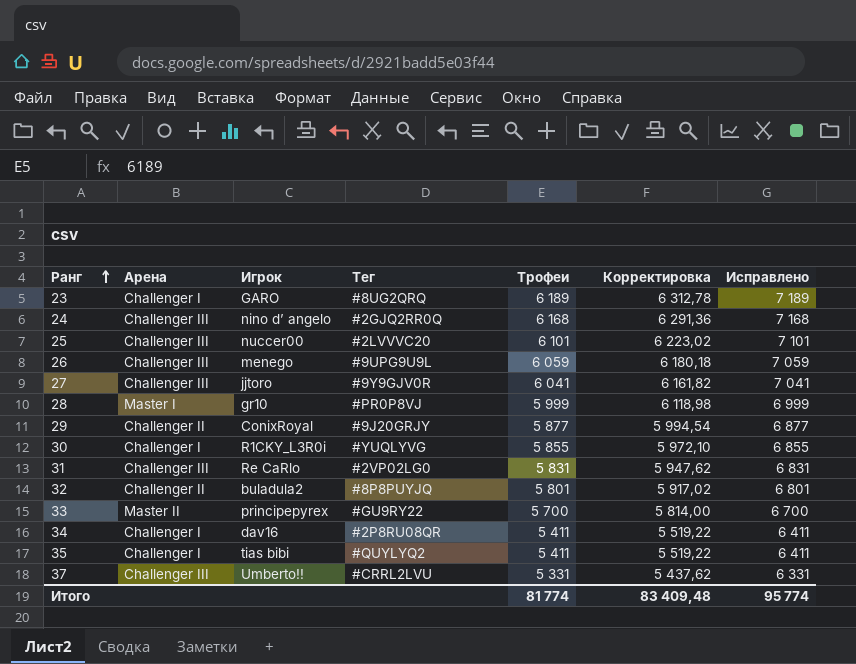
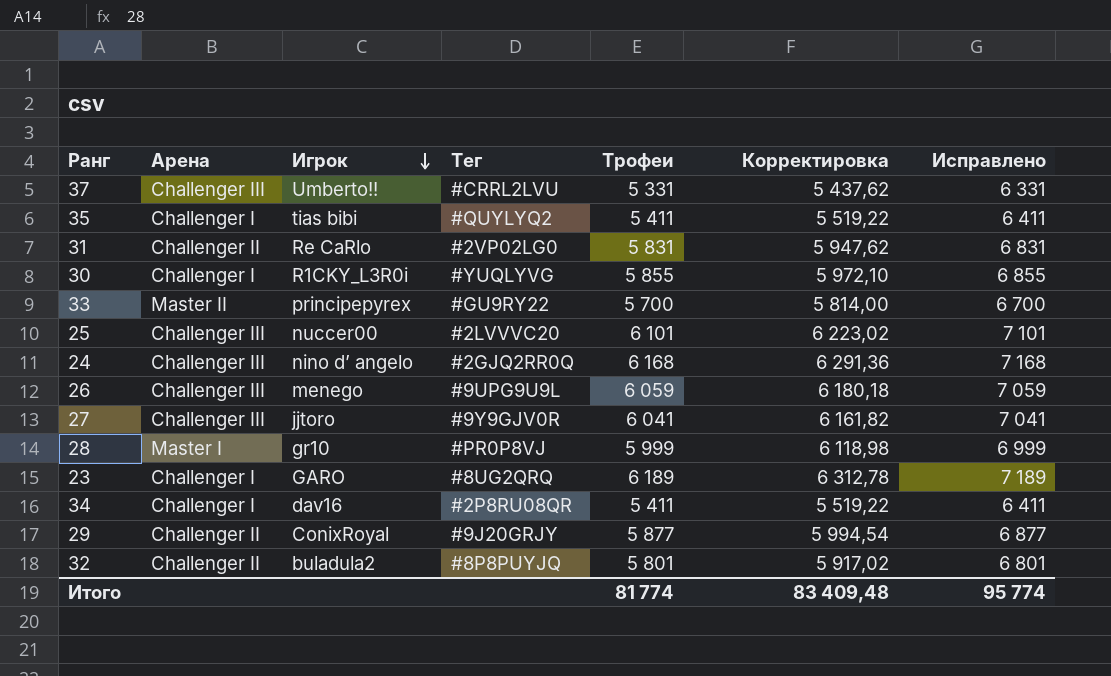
row order: Ранг ascending -> Игрок descending
31 | Арена: Challenger III -> Challenger II

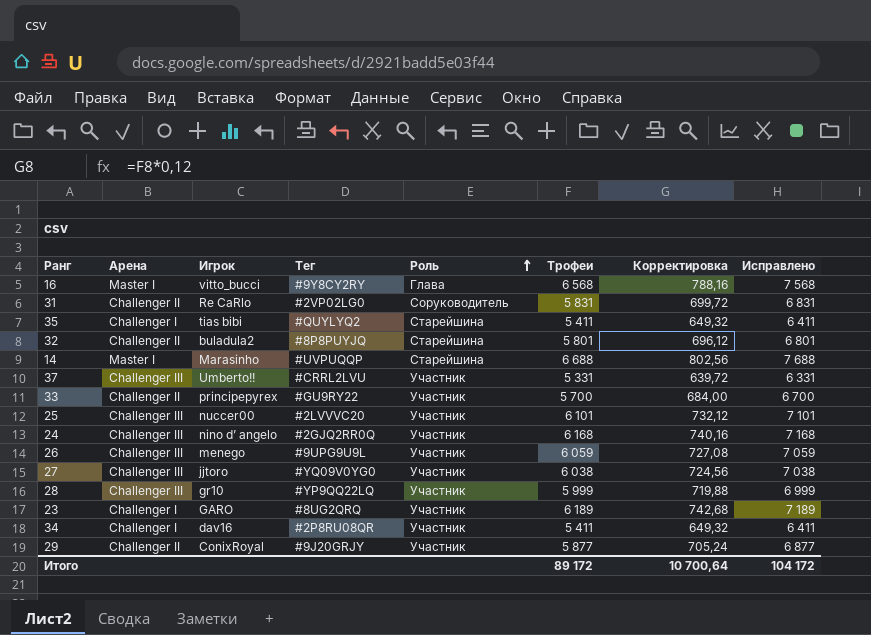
row order: Игрок descending -> Роль ascending
column Роль | position: none -> 5
column Корректировка | formula: [Трофеи] * 1,02 -> [Трофеи] * 0,12
row 30: Challenger I | R1CKY_L3R0i | #YUQLYVG | 5 855 | 5 972,10 | 6 855 -> none
row 16: none -> Master I | vitto_bucci | #9Y8CY2RY | Глава | 6 568 | 788,16 | 7 568
row 14: none -> Master I | Marasinho | #UVPUQQP | Старейшина | 6 688 | 802,56 | 7 688
33 | Арена: Master II -> Challenger II
27 | Тег: #9Y9GJV0R -> #YQ09V0YG0
27 | Трофеи: 6 041 -> 6 038
27 | Исправлено: 7 041 -> 7 038
28 | Арена: Master I -> Challenger III
28 | Тег: #PR0P8VJ -> #YP9QQ22LQ
Итого | Трофеи: 81 774 -> 89 172
Итого | Корректировка: 83 409,48 -> 10 700,64
Итого | Исправлено: 95 774 -> 104 172

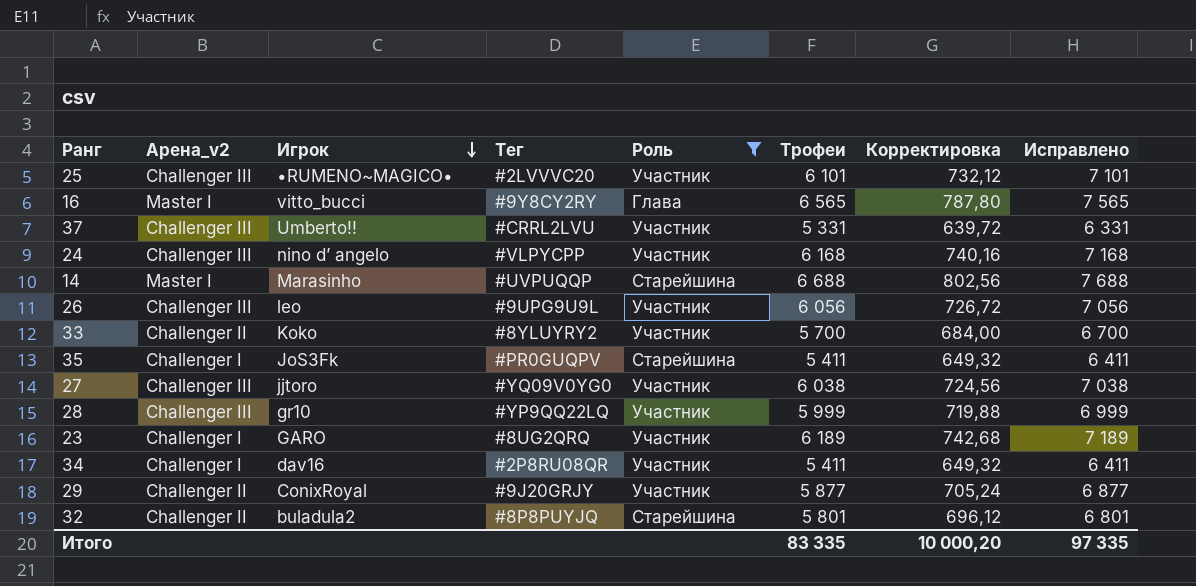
filter: none -> Роль != Соруководитель
row order: Роль ascending -> Игрок descending
column name: Арена -> Арена_v2
25 | Игрок: nuccer00 -> •RUMENO~MAGICO•
16 | Трофеи: 6 568 -> 6 565
16 | Корректировка: 788,16 -> 787,80
16 | Исправлено: 7 568 -> 7 565
24 | Тег: #2GJQ2RR0Q -> #VLPYCPP
26 | Игрок: menego -> leo
26 | Трофеи: 6 059 -> 6 056
26 | Корректировка: 727,08 -> 726,72
26 | Исправлено: 7 059 -> 7 056
33 | Игрок: principepyrex -> Koko
33 | Тег: #GU9RY22 -> #8YLUYRY2
35 | Игрок: tias bibi -> JoS3Fk
35 | Тег: #QUYLYQ2 -> #PR0GUQPV
Итого | Трофеи: 89 172 -> 83 335
Итого | Корректировка: 10 700,64 -> 10 000,20
Итого | Исправлено: 104 172 -> 97 335

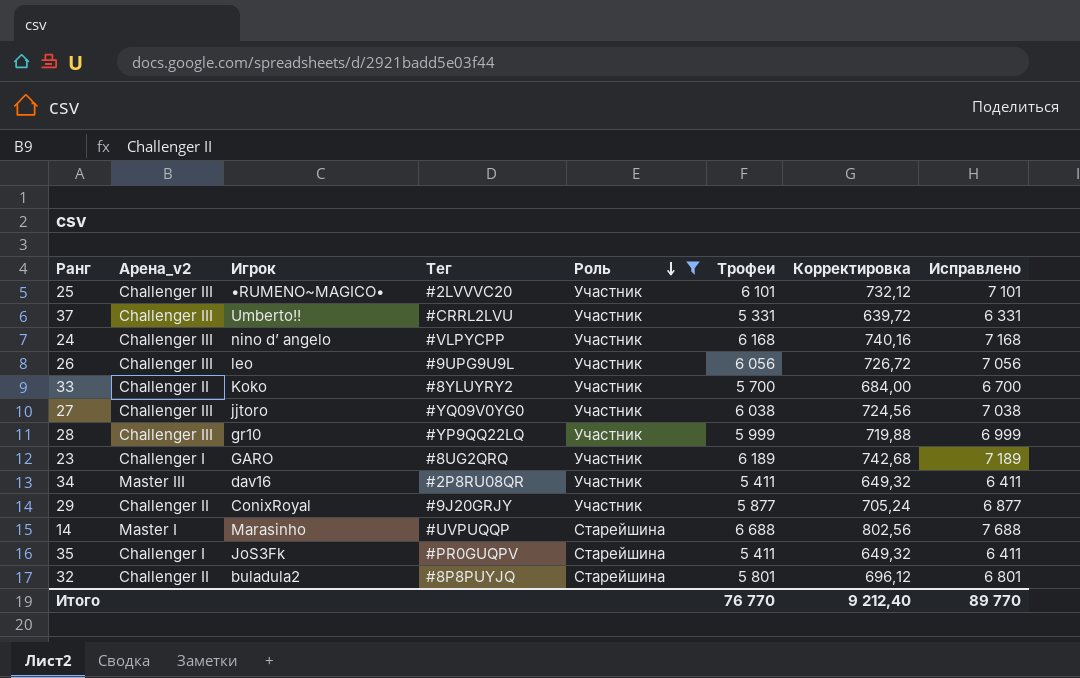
row order: Игрок descending -> Роль descending
row 16: Master I | vitto_bucci | #9Y8CY2RY | Глава | 6 565 | 787,80 | 7 565 -> none
34 | Арена_v2: Challenger I -> Master III
Итого | Трофеи: 83 335 -> 76 770
Итого | Корректировка: 10 000,20 -> 9 212,40
Итого | Исправлено: 97 335 -> 89 770

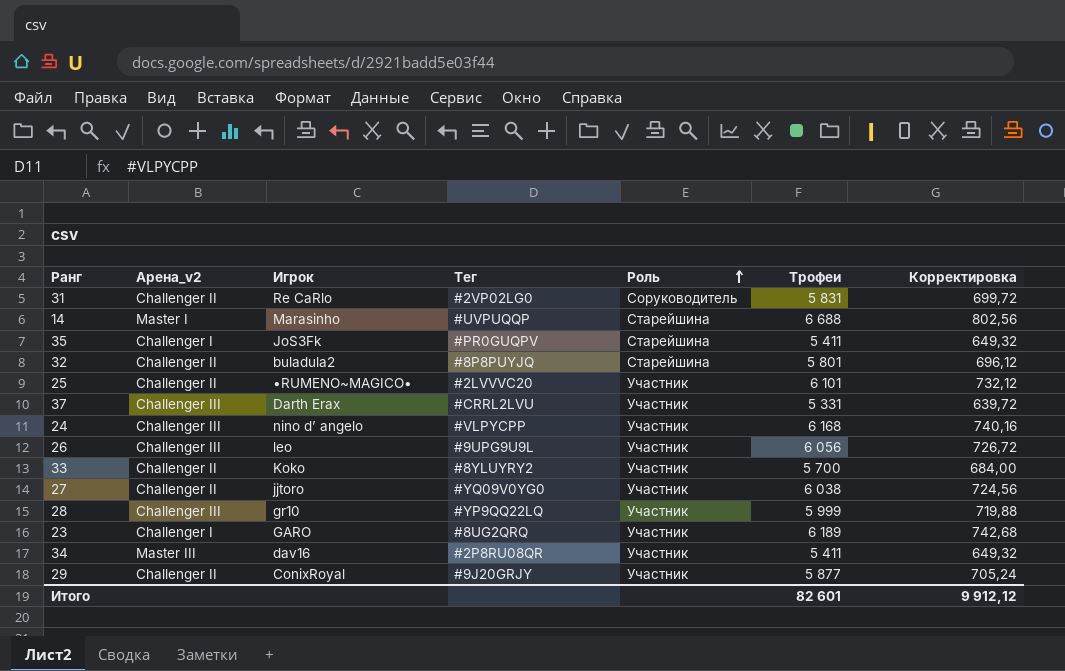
filter: Роль != Соруководитель -> none
row order: Роль descending -> Роль ascending
column Исправлено | formula: [Трофеи] + 1000 -> none
25 | Арена_v2: Challenger III -> Challenger II
37 | Игрок: Umberto!! -> Darth Erax
27 | Арена_v2: Challenger III -> Challenger II
Итого | Трофеи: 76 770 -> 82 601
Итого | Корректировка: 9 212,40 -> 9 912,12

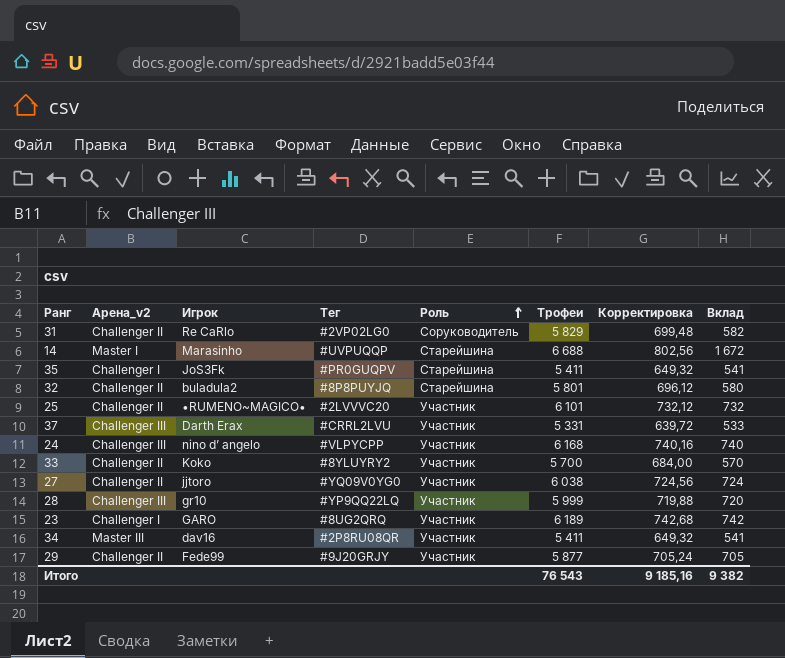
column Вклад | position: none -> 8
row 26: Challenger III | leo | #9UPG9U9L | Участник | 6 056 | 726,72 -> none
31 | Трофеи: 5 831 -> 5 829
31 | Корректировка: 699,72 -> 699,48
29 | Игрок: ConixRoyal -> Fede99
Итого | Трофеи: 82 601 -> 76 543
Итого | Корректировка: 9 912,12 -> 9 185,16

